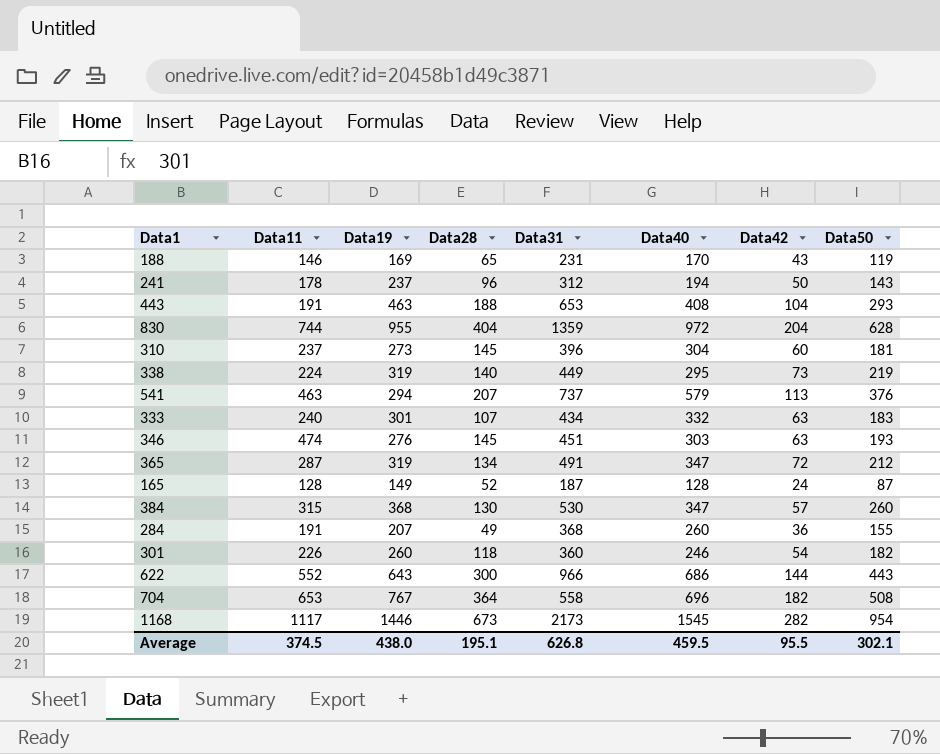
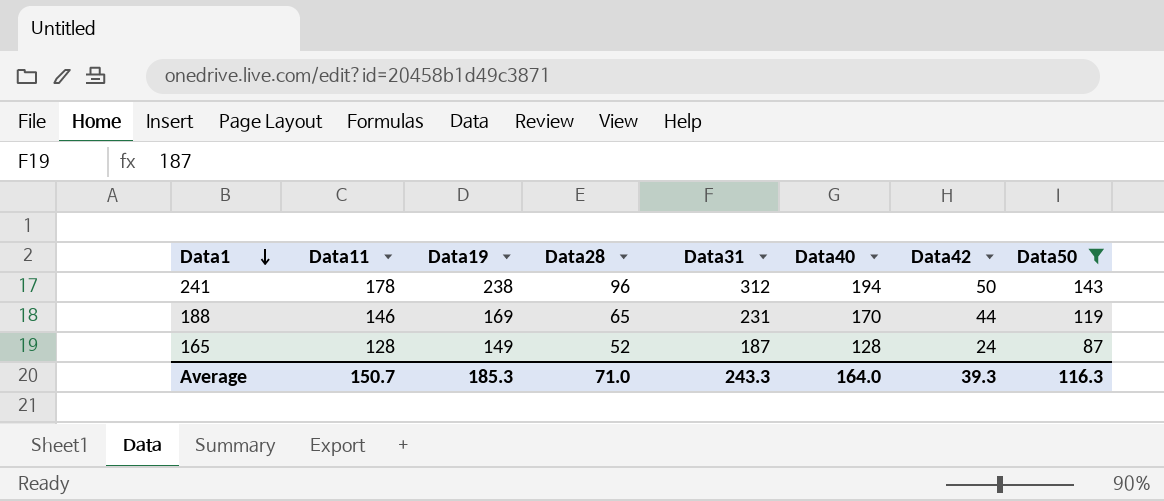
filter: none -> Data50 <= 143
row order: none -> Data1 descending
241 | Data19: 237 -> 238
188 | Data42: 43 -> 44
Average | Data11: 374.5 -> 150.7
Average | Data19: 438.0 -> 185.3
Average | Data28: 195.1 -> 71.0
Average | Data31: 626.8 -> 243.3
Average | Data40: 459.5 -> 164.0
Average | Data42: 95.5 -> 39.3
Average | Data50: 302.1 -> 116.3

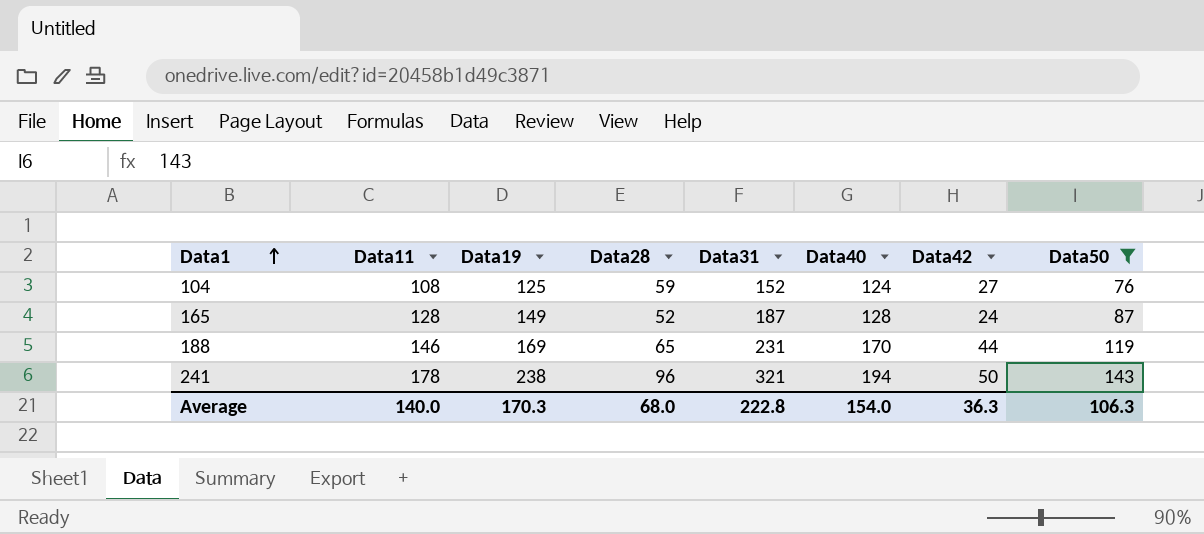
row order: Data1 descending -> Data1 ascending
row 104: none -> 108 | 125 | 59 | 152 | 124 | 27 | 76
241 | Data31: 312 -> 321
Average | Data11: 150.7 -> 140.0
Average | Data19: 185.3 -> 170.3
Average | Data28: 71.0 -> 68.0
Average | Data31: 243.3 -> 222.8
Average | Data40: 164.0 -> 154.0
Average | Data42: 39.3 -> 36.3
Average | Data50: 116.3 -> 106.3

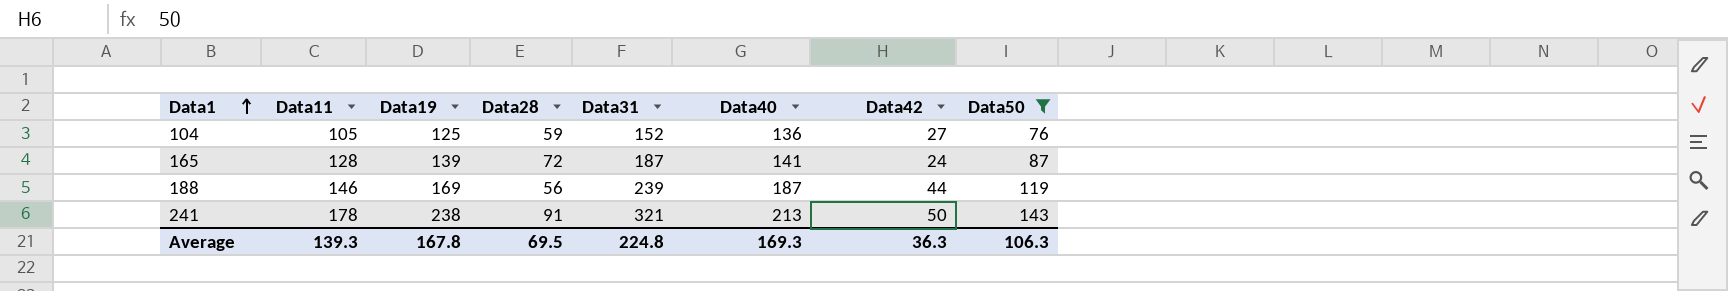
104 | Data11: 108 -> 105
104 | Data40: 124 -> 136
165 | Data19: 149 -> 139
165 | Data28: 52 -> 72
165 | Data40: 128 -> 141
188 | Data28: 65 -> 56
188 | Data31: 231 -> 239
188 | Data40: 170 -> 187
241 | Data28: 96 -> 91
241 | Data40: 194 -> 213
Average | Data11: 140.0 -> 139.3
Average | Data19: 170.3 -> 167.8
Average | Data28: 68.0 -> 69.5
Average | Data31: 222.8 -> 224.8
Average | Data40: 154.0 -> 169.3

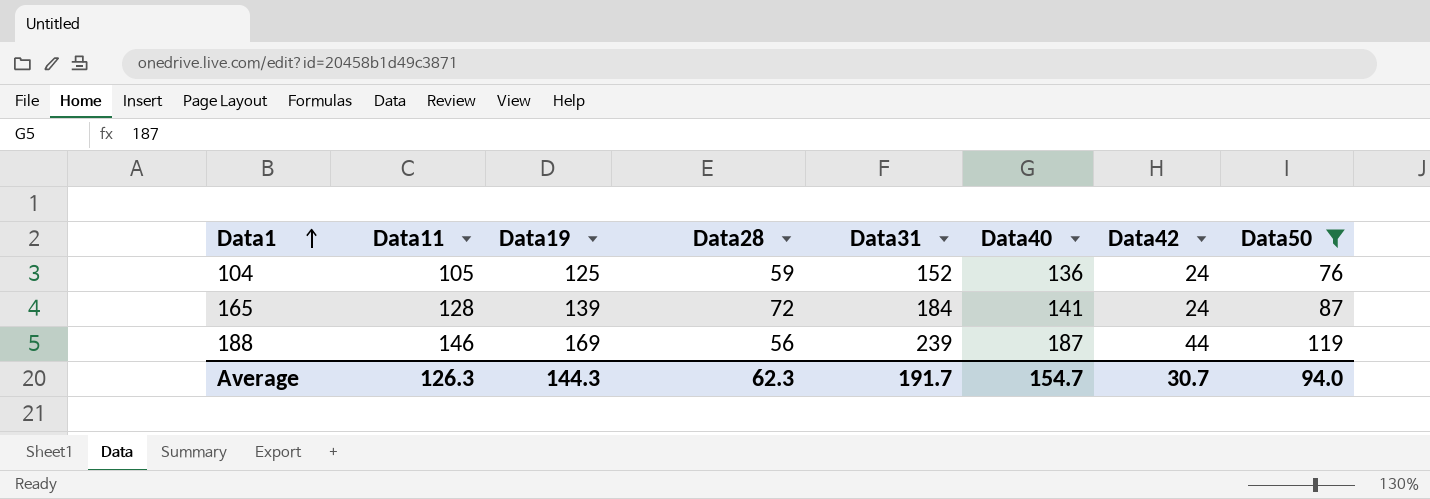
row 241: 178 | 238 | 91 | 321 | 213 | 50 | 143 -> none
104 | Data42: 27 -> 24
165 | Data31: 187 -> 184
Average | Data11: 139.3 -> 126.3
Average | Data19: 167.8 -> 144.3
Average | Data28: 69.5 -> 62.3
Average | Data31: 224.8 -> 191.7
Average | Data40: 169.3 -> 154.7
Average | Data42: 36.3 -> 30.7
Average | Data50: 106.3 -> 94.0

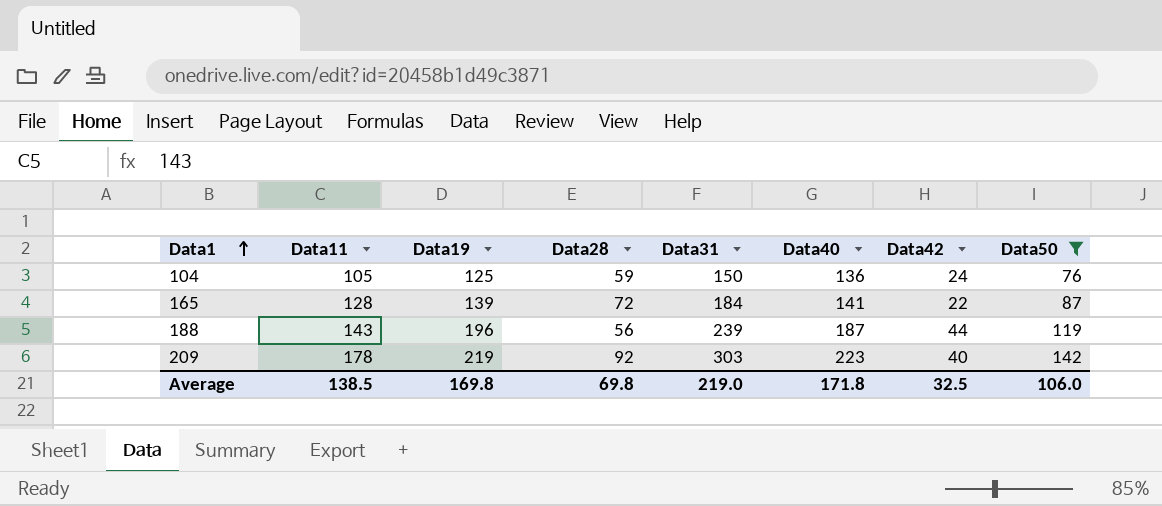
104 | Data31: 152 -> 150
165 | Data42: 24 -> 22
188 | Data11: 146 -> 143
188 | Data19: 169 -> 196
row 209: none -> 178 | 219 | 92 | 303 | 223 | 40 | 142
Average | Data11: 126.3 -> 138.5
Average | Data19: 144.3 -> 169.8
Average | Data28: 62.3 -> 69.8
Average | Data31: 191.7 -> 219.0
Average | Data40: 154.7 -> 171.8
Average | Data42: 30.7 -> 32.5
Average | Data50: 94.0 -> 106.0

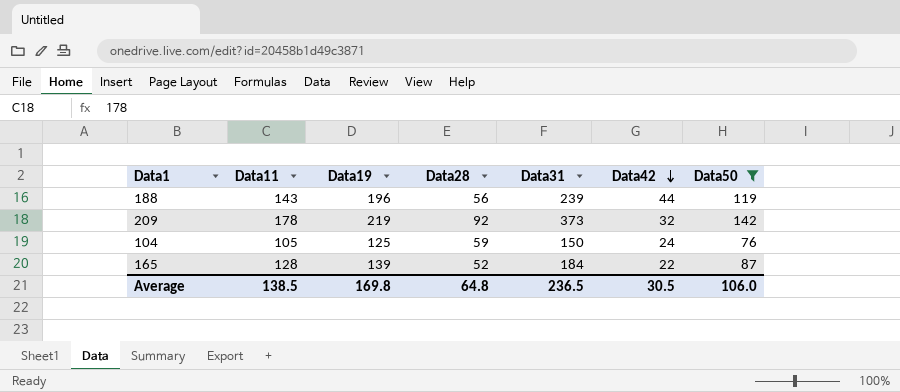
row order: Data1 ascending -> Data42 descending
column Data40 | position: 6 -> none
209 | Data31: 303 -> 373
209 | Data42: 40 -> 32
165 | Data28: 72 -> 52
Average | Data28: 69.8 -> 64.8
Average | Data31: 219.0 -> 236.5
Average | Data42: 32.5 -> 30.5

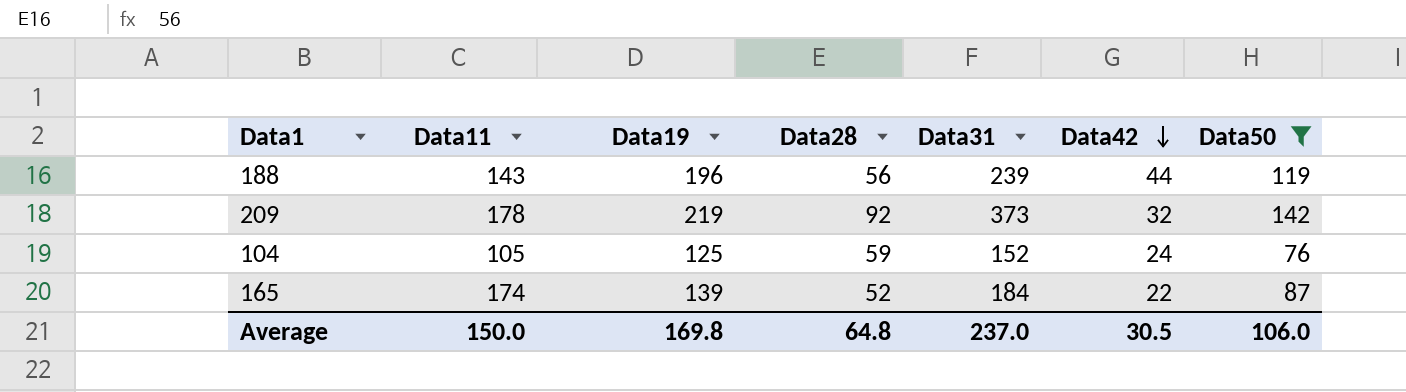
104 | Data31: 150 -> 152
165 | Data11: 128 -> 174
Average | Data11: 138.5 -> 150.0
Average | Data31: 236.5 -> 237.0

